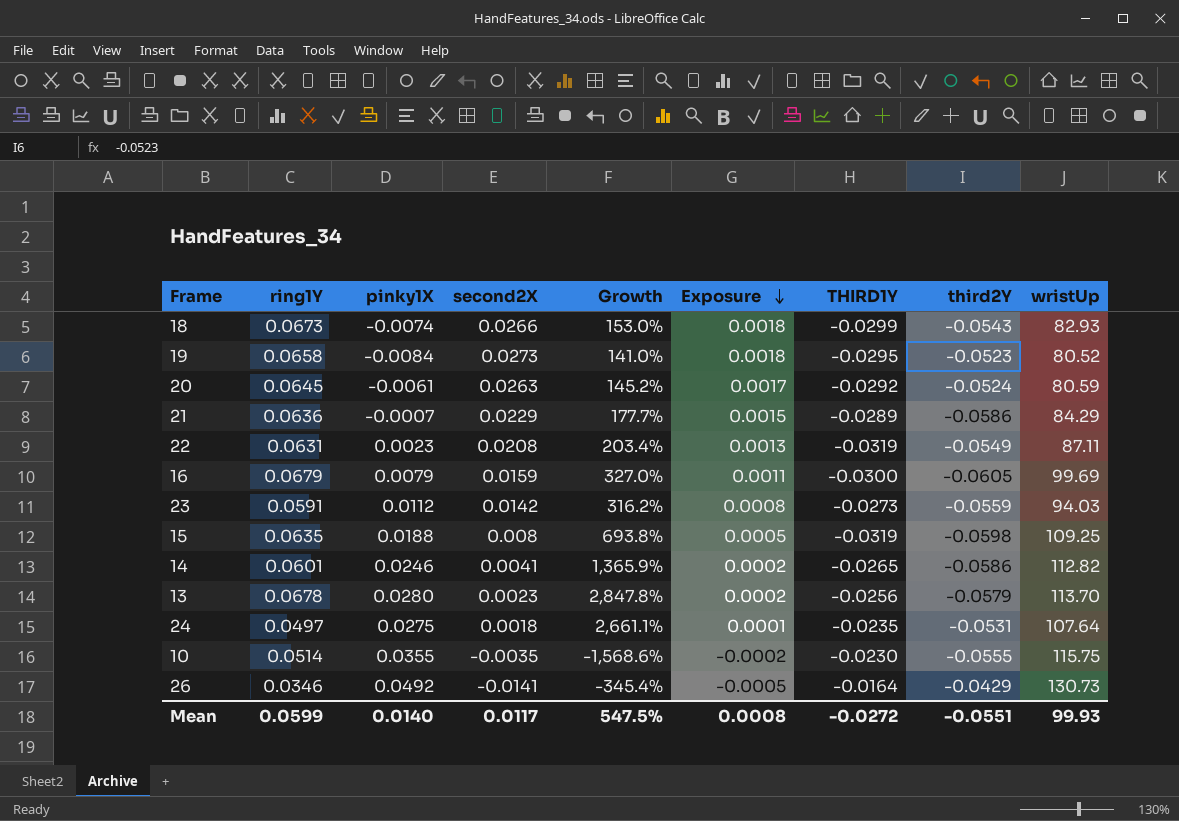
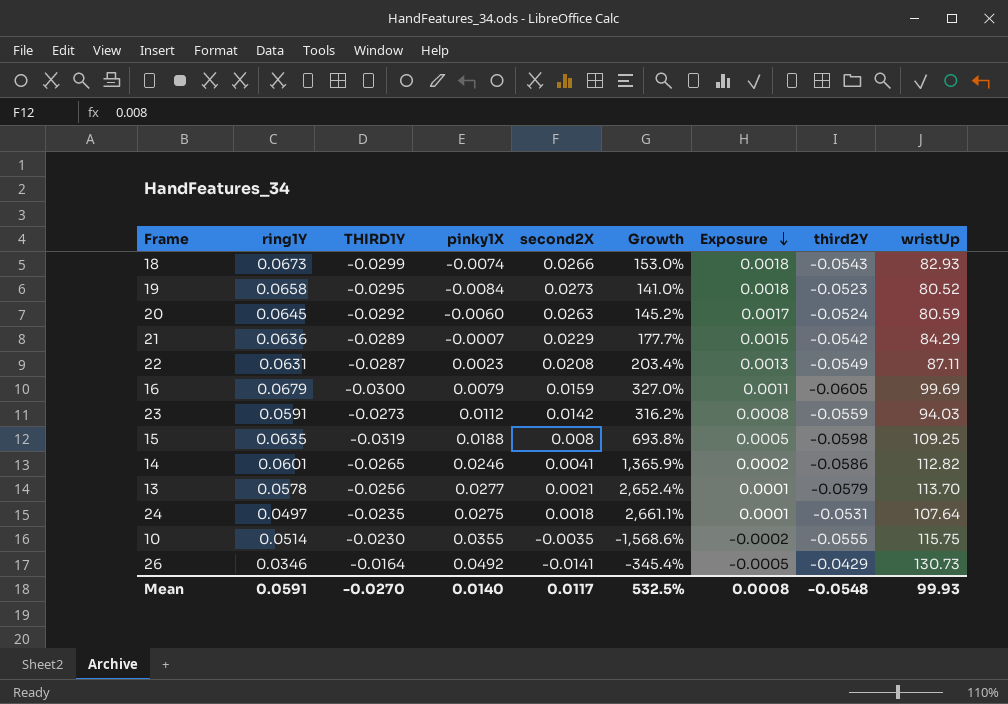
column THIRD1Y | position: 7 -> 3
20 | pinky1X: -0.0061 -> -0.0060
21 | third2Y: -0.0586 -> -0.0542
22 | THIRD1Y: -0.0319 -> -0.0287
13 | ring1Y: 0.0678 -> 0.0578
13 | pinky1X: 0.0280 -> 0.0277
13 | second2X: 0.0023 -> 0.0021
13 | Growth: 2,847.8% -> 2,652.4%
13 | Exposure: 0.0002 -> 0.0001
Mean | ring1Y: 0.0599 -> 0.0591
Mean | THIRD1Y: -0.0272 -> -0.0270
Mean | Growth: 547.5% -> 532.5%
Mean | third2Y: -0.0551 -> -0.0548

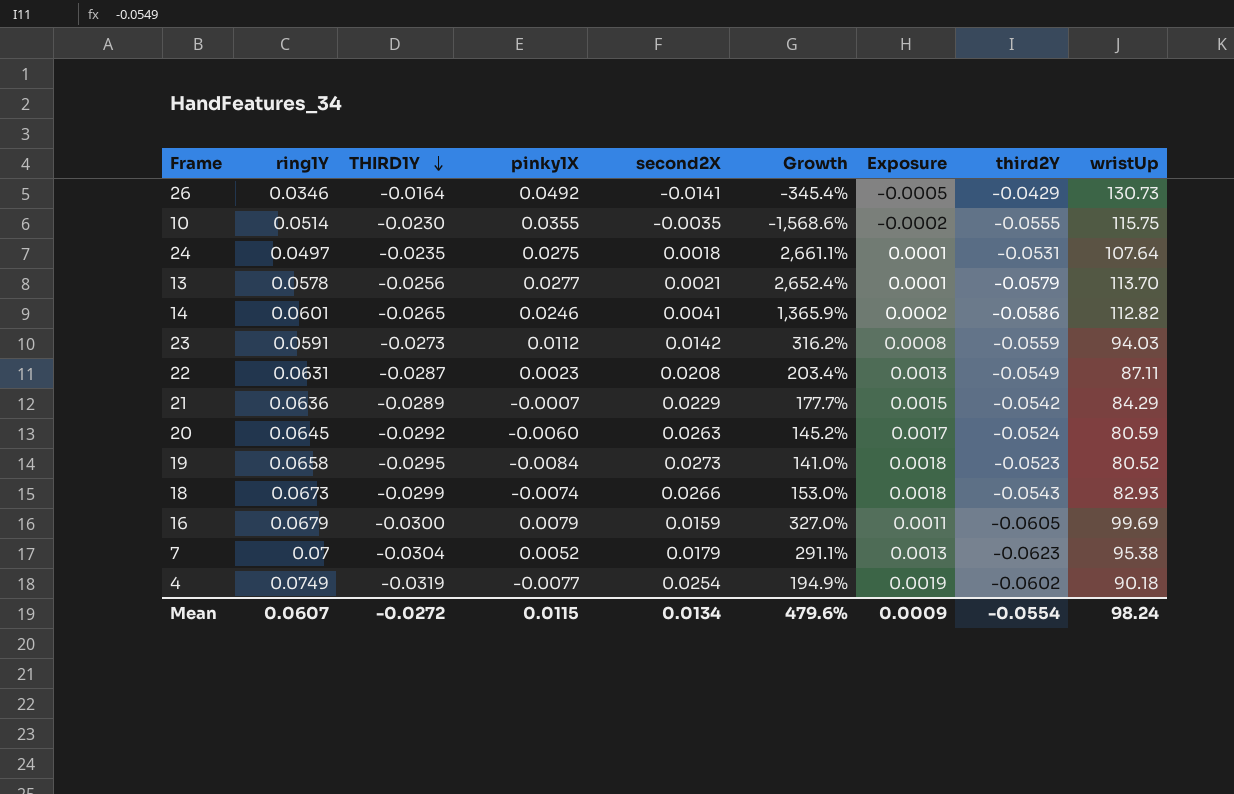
row order: Exposure descending -> THIRD1Y descending
row 15: 0.0635 | -0.0319 | 0.0188 | 0.008 | 693.8% | 0.0005 | -0.0598 | 109.25 -> none
row 7: none -> 0.07 | -0.0304 | 0.0052 | 0.0179 | 291.1% | 0.0013 | -0.0623 | 95.38
row 4: none -> 0.0749 | -0.0319 | -0.0077 | 0.0254 | 194.9% | 0.0019 | -0.0602 | 90.18
Mean | ring1Y: 0.0591 -> 0.0607
Mean | THIRD1Y: -0.0270 -> -0.0272
Mean | pinky1X: 0.0140 -> 0.0115
Mean | second2X: 0.0117 -> 0.0134
Mean | Growth: 532.5% -> 479.6%
Mean | Exposure: 0.0008 -> 0.0009
Mean | third2Y: -0.0548 -> -0.0554
Mean | wristUp: 99.93 -> 98.24

